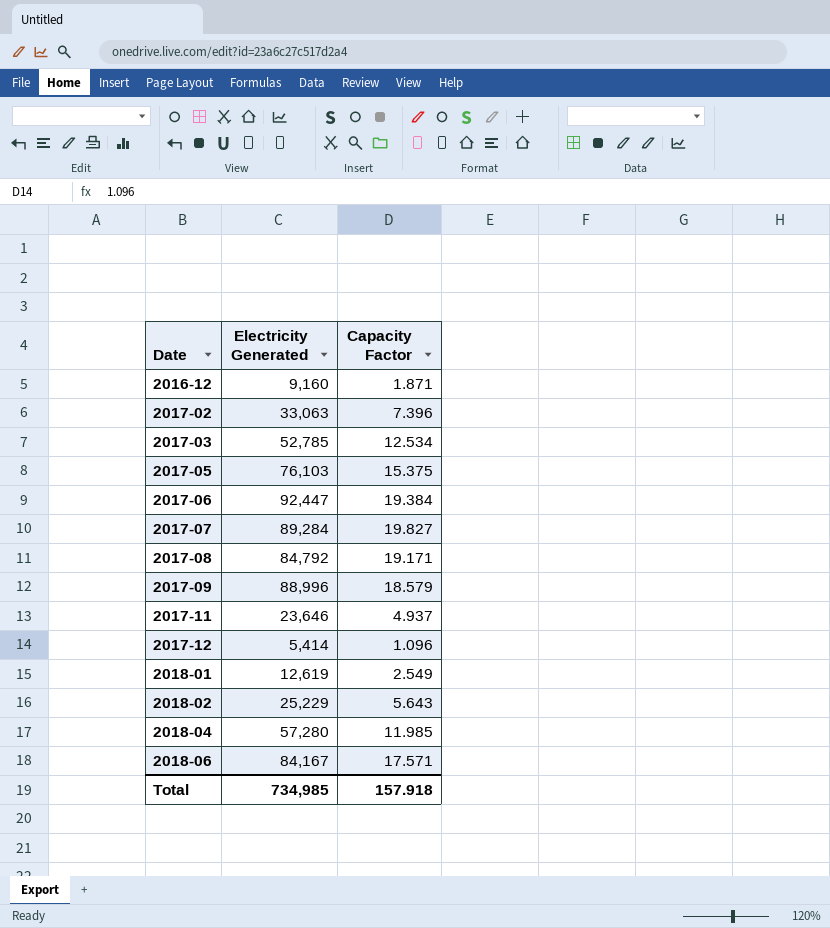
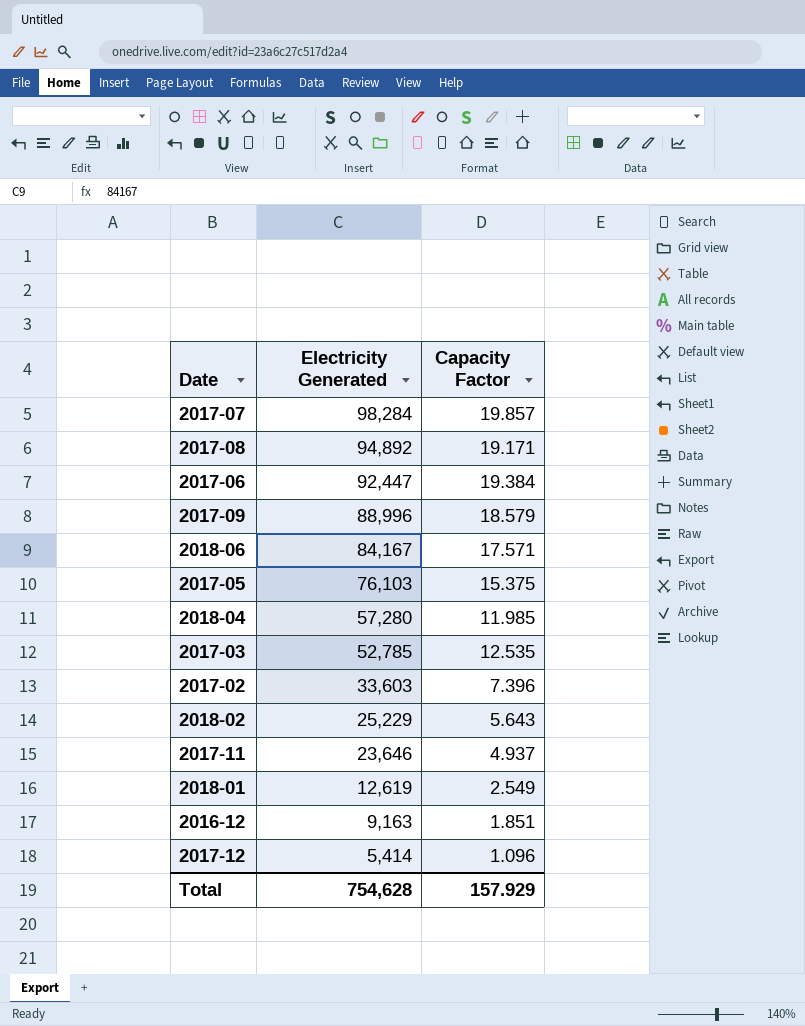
row order: Date ascending -> Electricity Generated descending
2017-07 | Electricity Generated: 89,284 -> 98,284
2017-07 | Capacity Factor: 19.827 -> 19.857
2017-08 | Electricity Generated: 84,792 -> 94,892
2017-03 | Capacity Factor: 12.534 -> 12.535
2017-02 | Electricity Generated: 33,063 -> 33,603
2016-12 | Electricity Generated: 9,160 -> 9,163
2016-12 | Capacity Factor: 1.871 -> 1.851
Total | Electricity Generated: 734,985 -> 754,628
Total | Capacity Factor: 157.918 -> 157.929

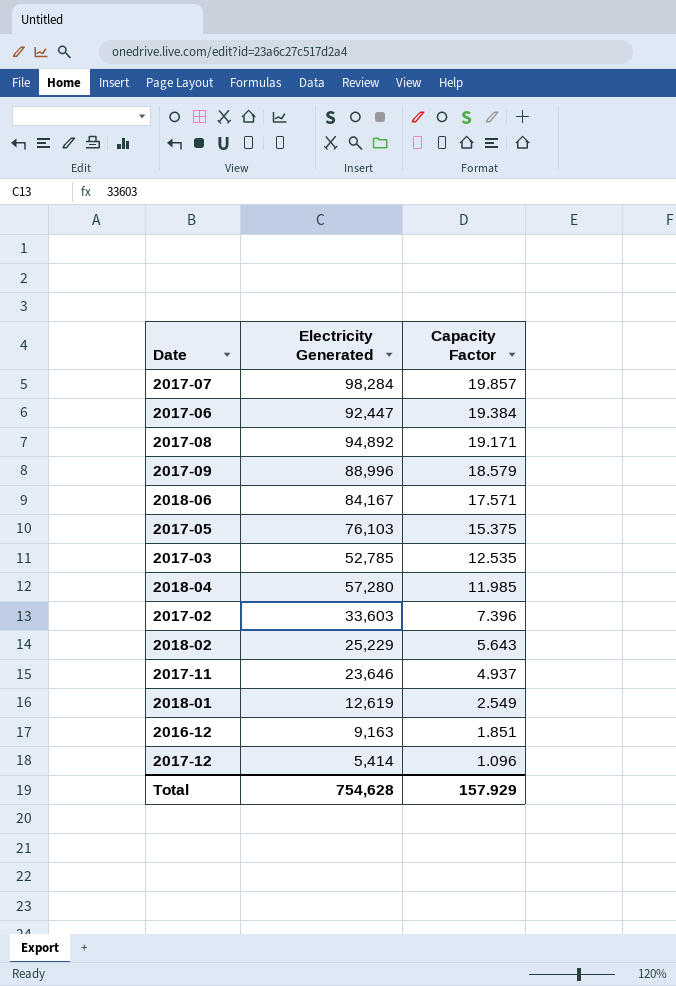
row order: Electricity Generated descending -> Capacity Factor descending

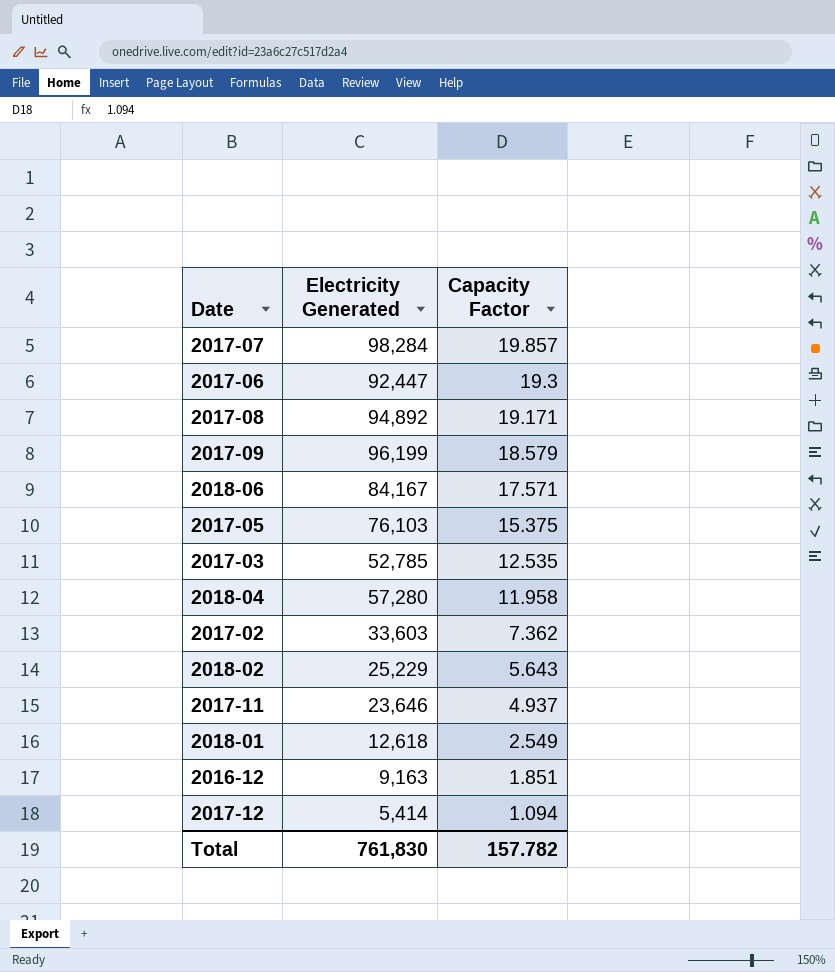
2017-06 | Capacity Factor: 19.384 -> 19.3
2017-09 | Electricity Generated: 88,996 -> 96,199
2018-04 | Capacity Factor: 11.985 -> 11.958
2017-02 | Capacity Factor: 7.396 -> 7.362
2018-01 | Electricity Generated: 12,619 -> 12,618
2017-12 | Capacity Factor: 1.096 -> 1.094
Total | Electricity Generated: 754,628 -> 761,830
Total | Capacity Factor: 157.929 -> 157.782

